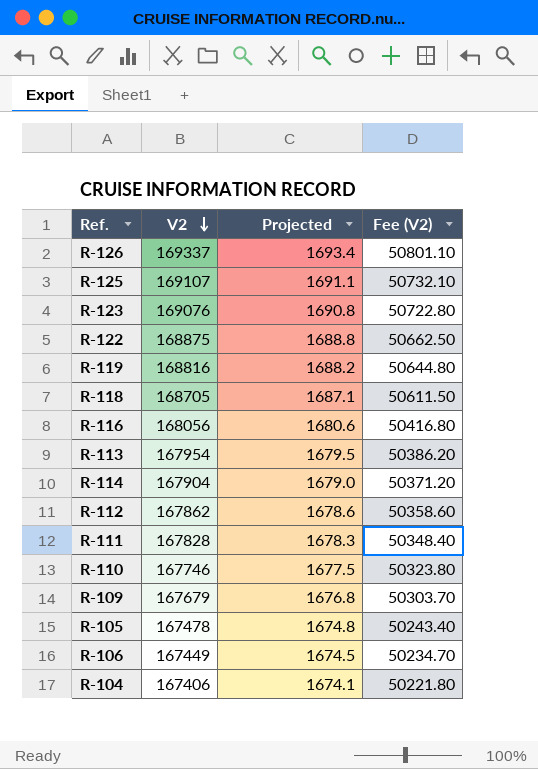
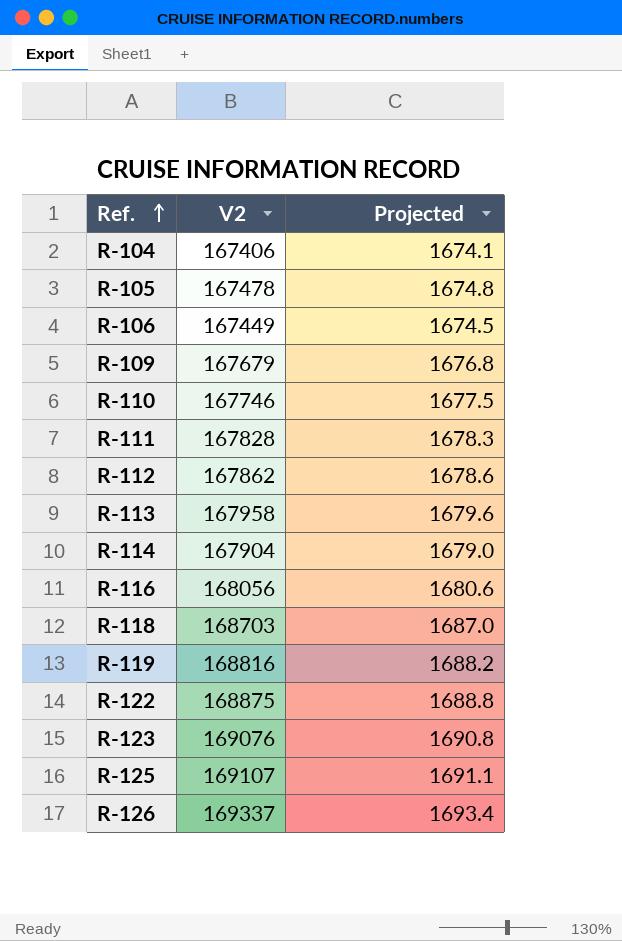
row order: V2 descending -> Ref. ascending
column Fee (V2) | formula: [V2] * 0.3 -> none
R-113 | V2: 167954 -> 167958
R-113 | Projected: 1679.5 -> 1679.6
R-118 | V2: 168705 -> 168703
R-118 | Projected: 1687.1 -> 1687.0

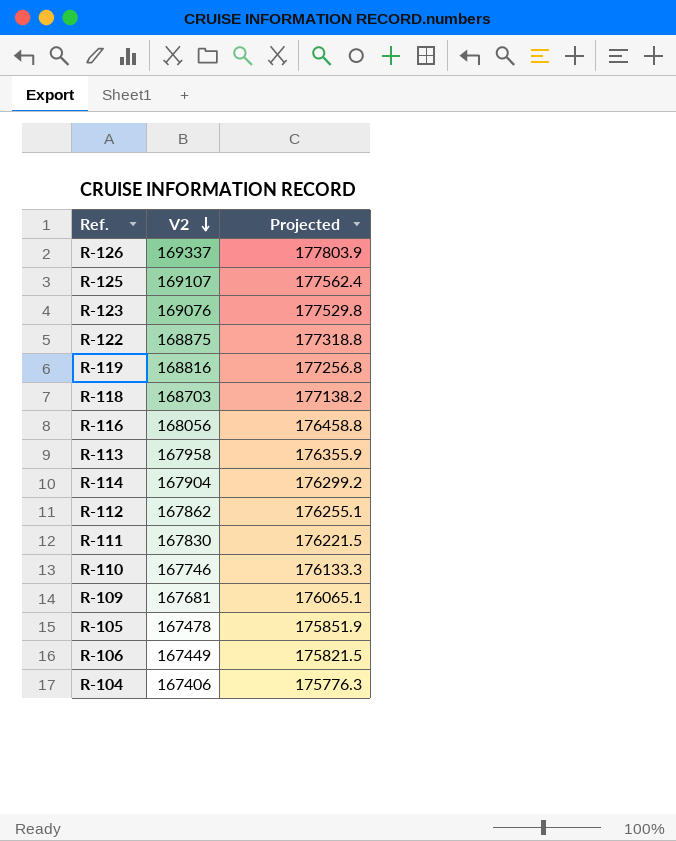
row order: Ref. ascending -> V2 descending
column Projected | formula: [V2] * 0.01 -> [V2] * 1.05
R-111 | V2: 167828 -> 167830
R-109 | V2: 167679 -> 167681

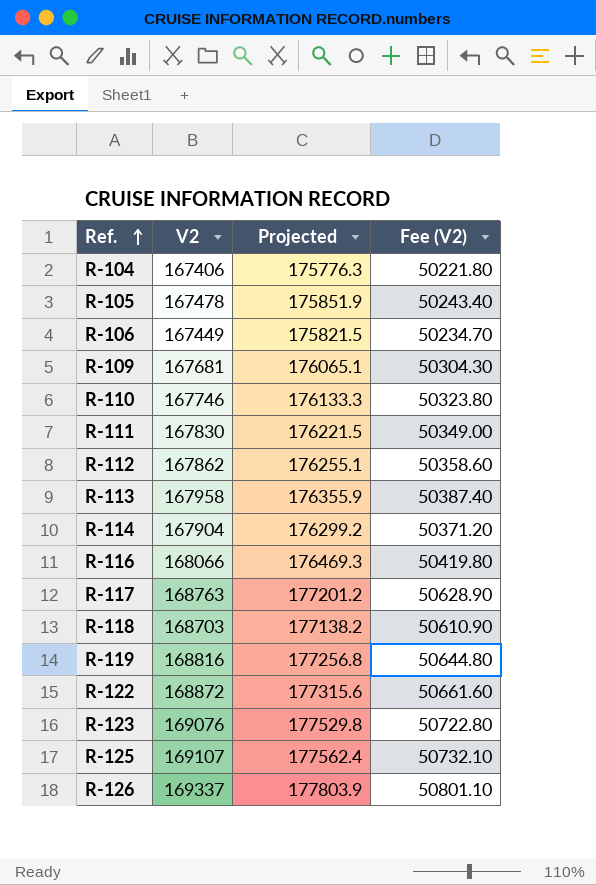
row order: V2 descending -> Ref. ascending
column Fee (V2) | formula: none -> [V2] * 0.3
R-116 | V2: 168056 -> 168066
R-116 | Projected: 176458.8 -> 176469.3
row R-117: none -> 168763 | 177201.2 | 50628.90
R-122 | V2: 168875 -> 168872
R-122 | Projected: 177318.8 -> 177315.6

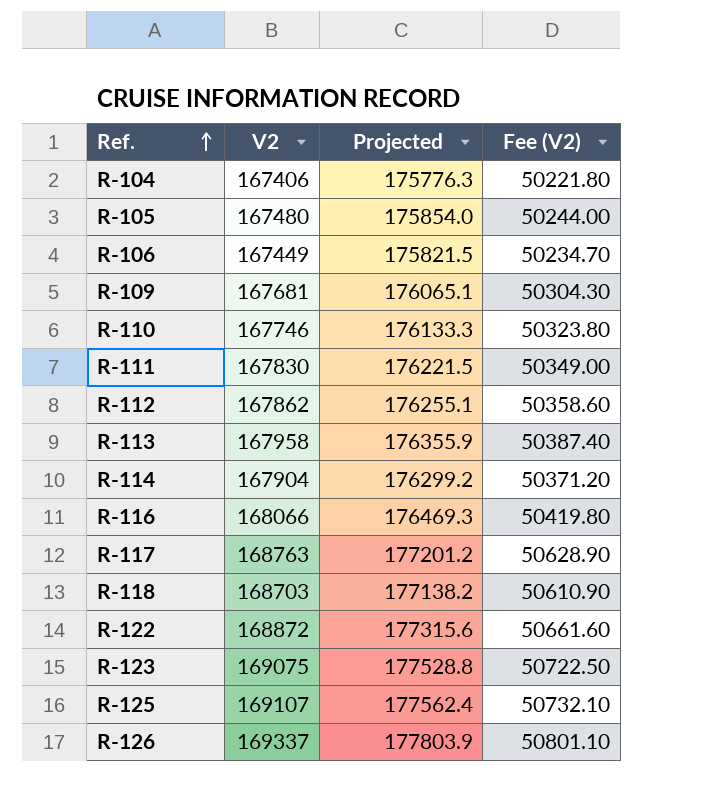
row R-119: 168816 | 177256.8 | 50644.80 -> none
R-105 | V2: 167478 -> 167480
R-105 | Projected: 175851.9 -> 175854.0
R-105 | Fee (V2): 50243.40 -> 50244.00
R-123 | V2: 169076 -> 169075
R-123 | Projected: 177529.8 -> 177528.8
R-123 | Fee (V2): 50722.80 -> 50722.50

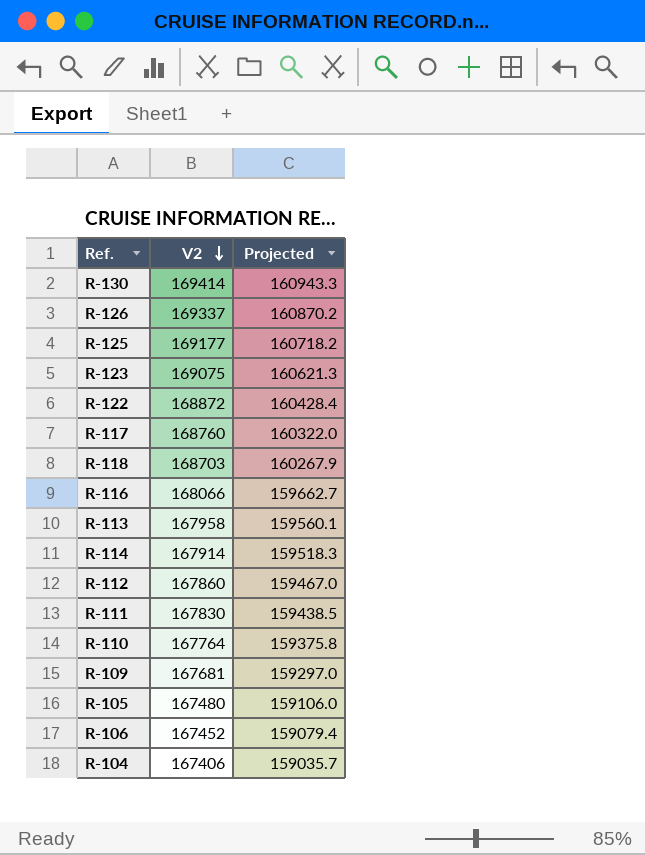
row order: Ref. ascending -> V2 descending
column Fee (V2) | formula: [V2] * 0.3 -> none
column Projected | formula: [V2] * 1.05 -> [V2] * 0.95
row R-130: none -> 169414 | 160943.3
R-125 | V2: 169107 -> 169177
R-117 | V2: 168763 -> 168760
R-114 | V2: 167904 -> 167914
R-112 | V2: 167862 -> 167860
R-110 | V2: 167746 -> 167764
R-106 | V2: 167449 -> 167452

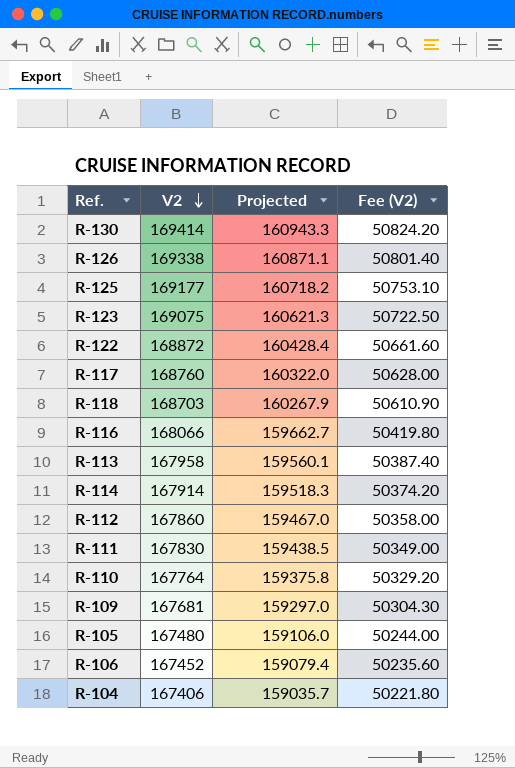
column Fee (V2) | formula: none -> [V2] * 0.3
R-126 | V2: 169337 -> 169338
R-126 | Projected: 160870.2 -> 160871.1

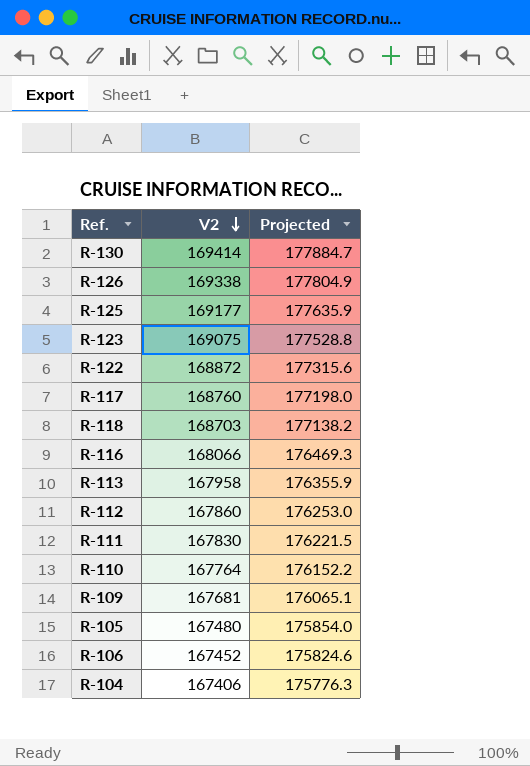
column Fee (V2) | formula: [V2] * 0.3 -> none
column Projected | formula: [V2] * 0.95 -> [V2] * 1.05
row R-114: 167914 | 159518.3 | 50374.20 -> none

